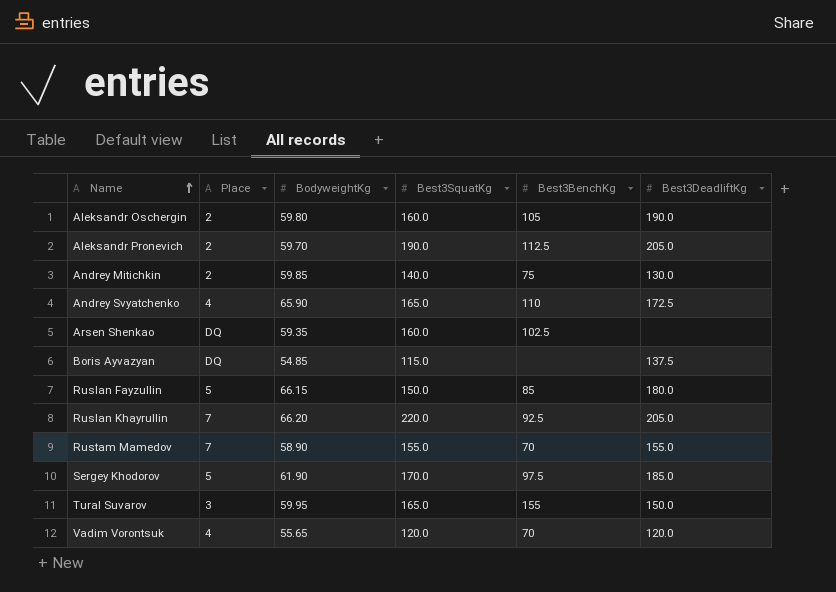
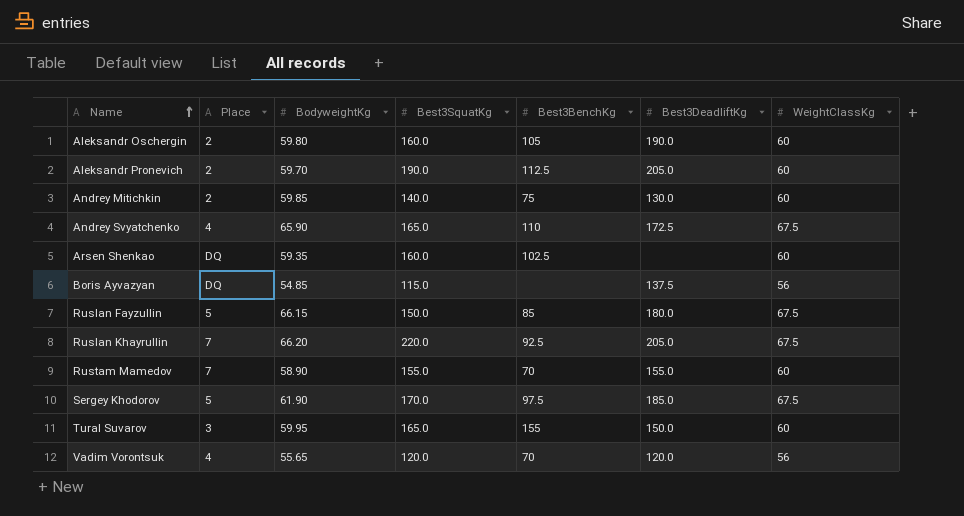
column WeightClassKg | position: none -> 7

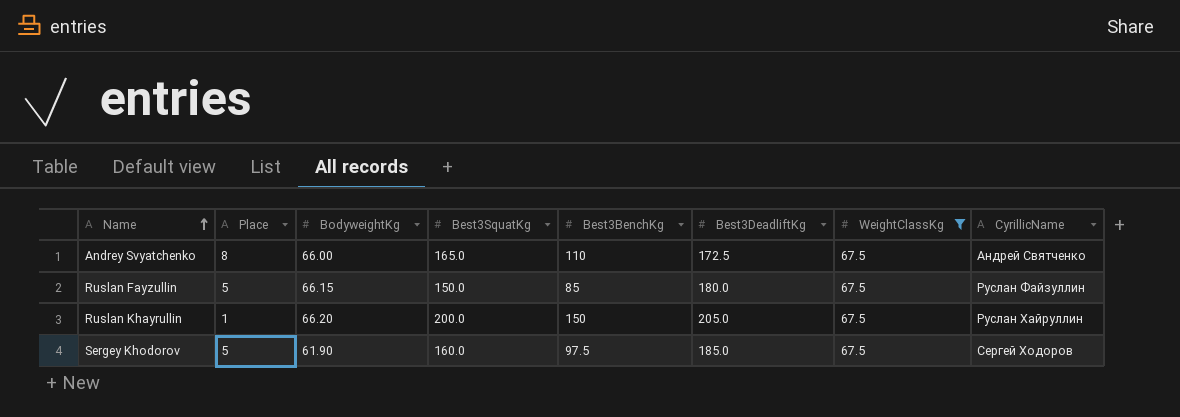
filter: none -> WeightClassKg = 67.5
column CyrillicName | position: none -> 8
Andrey Svyatchenko | Place: 4 -> 8
Andrey Svyatchenko | BodyweightKg: 65.90 -> 66.00
Ruslan Khayrullin | Place: 7 -> 1
Ruslan Khayrullin | Best3SquatKg: 220.0 -> 200.0
Ruslan Khayrullin | Best3BenchKg: 92.5 -> 150
Sergey Khodorov | Best3SquatKg: 170.0 -> 160.0

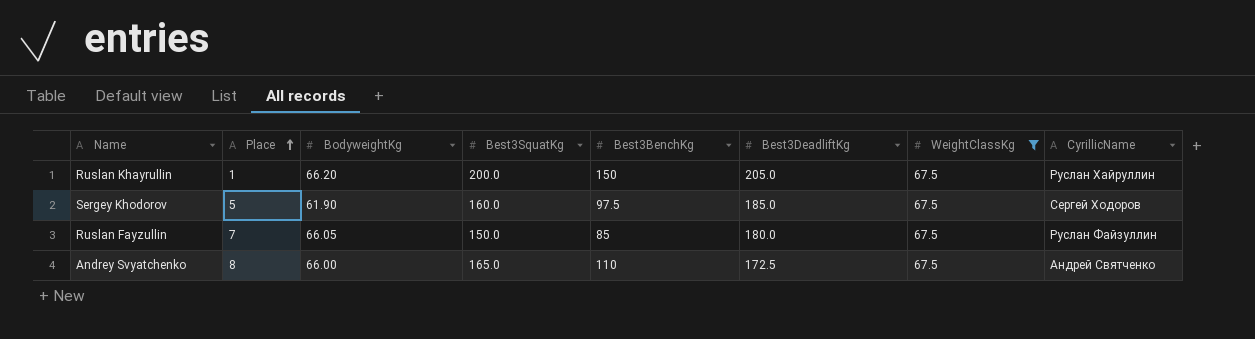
row order: Name ascending -> Place ascending
Ruslan Fayzullin | Place: 5 -> 7
Ruslan Fayzullin | BodyweightKg: 66.15 -> 66.05

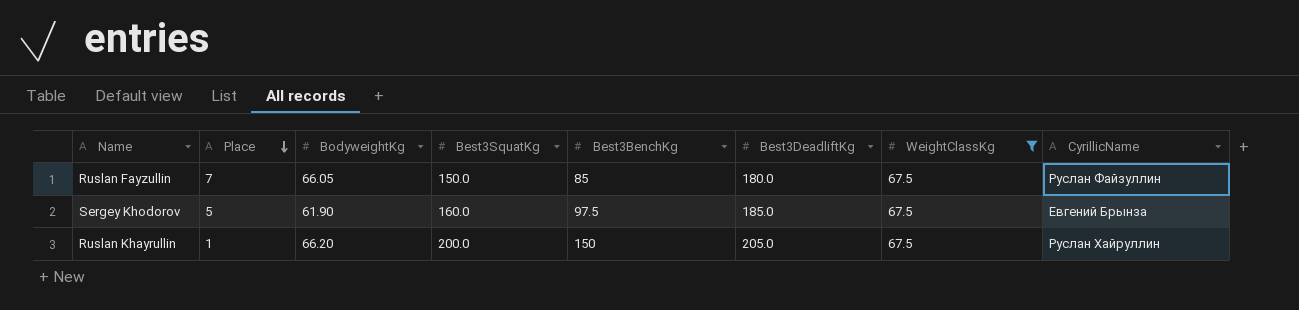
row order: Place ascending -> Place descending
row Andrey Svyatchenko: 8 | 66.00 | 165.0 | 110 | 172.5 | 67.5 | Андрей Святченко -> none
Sergey Khodorov | CyrillicName: Сергей Ходоров -> Евгений Брынза

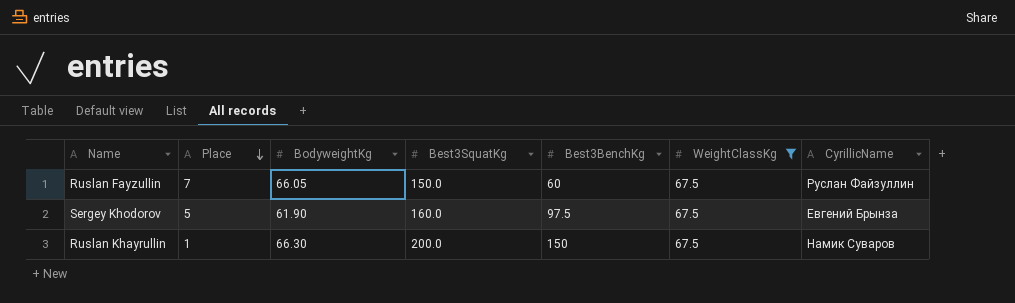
column Best3DeadliftKg | position: 6 -> none
Ruslan Fayzullin | Best3BenchKg: 85 -> 60
Ruslan Khayrullin | BodyweightKg: 66.20 -> 66.30
Ruslan Khayrullin | CyrillicName: Руслан Хайруллин -> Намик Суваров

